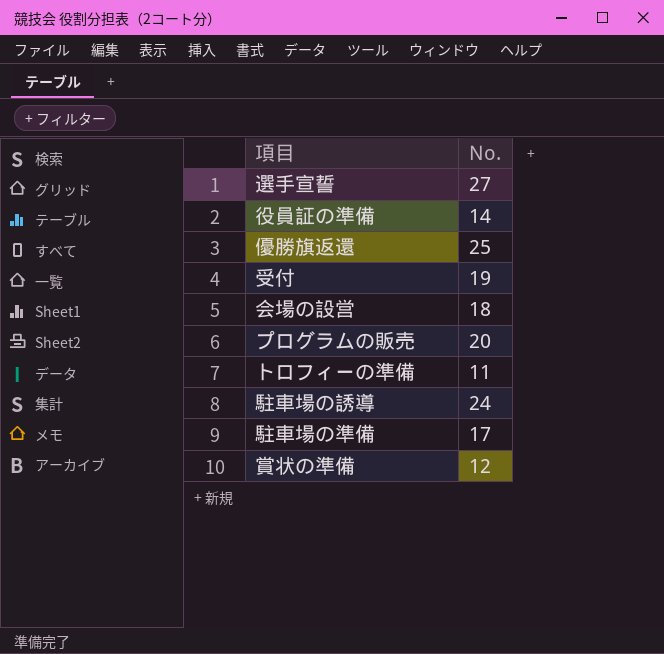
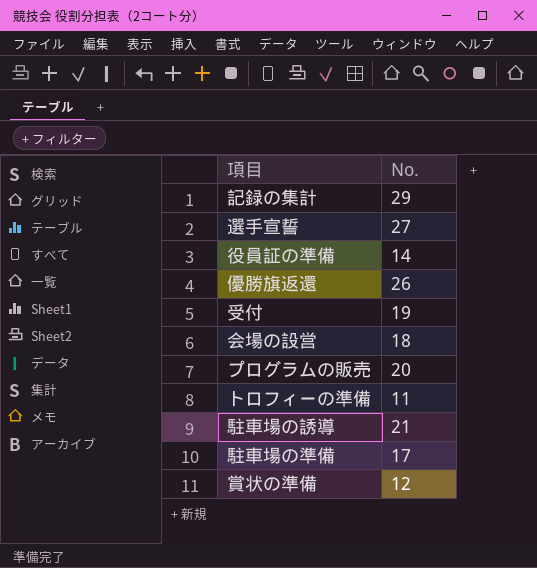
row 記録の集計: none -> 29
優勝旗返還 | No.: 25 -> 26
駐車場の誘導 | No.: 24 -> 21

